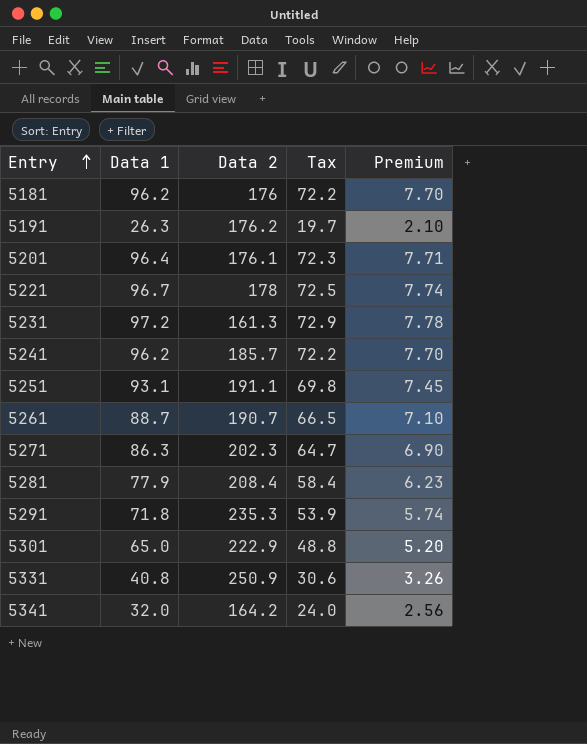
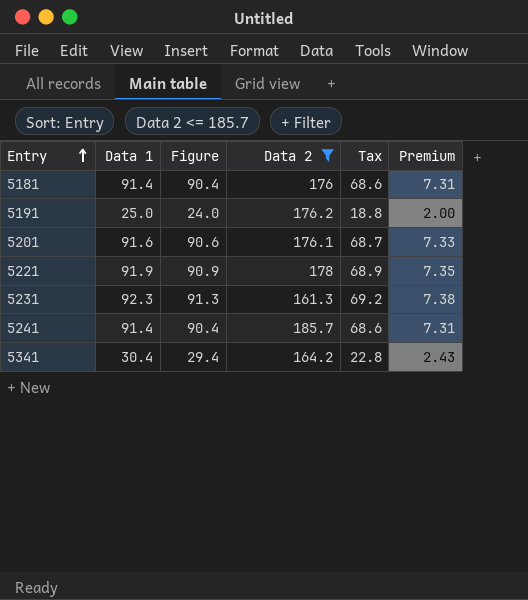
filter: none -> Data 2 <= 185.7
column Figure | formula: none -> [Data 1] - 1
5181 | Data 1: 96.2 -> 91.4
5181 | Tax: 72.2 -> 68.6
5181 | Premium: 7.70 -> 7.31
5191 | Data 1: 26.3 -> 25.0
5191 | Tax: 19.7 -> 18.8
5191 | Premium: 2.10 -> 2.00
5201 | Data 1: 96.4 -> 91.6
5201 | Tax: 72.3 -> 68.7
5201 | Premium: 7.71 -> 7.33
5221 | Data 1: 96.7 -> 91.9
5221 | Tax: 72.5 -> 68.9
5221 | Premium: 7.74 -> 7.35
5231 | Data 1: 97.2 -> 92.3
5231 | Tax: 72.9 -> 69.2
5231 | Premium: 7.78 -> 7.38
5241 | Data 1: 96.2 -> 91.4
5241 | Tax: 72.2 -> 68.6
5241 | Premium: 7.70 -> 7.31
5341 | Data 1: 32.0 -> 30.4
5341 | Tax: 24.0 -> 22.8
5341 | Premium: 2.56 -> 2.43

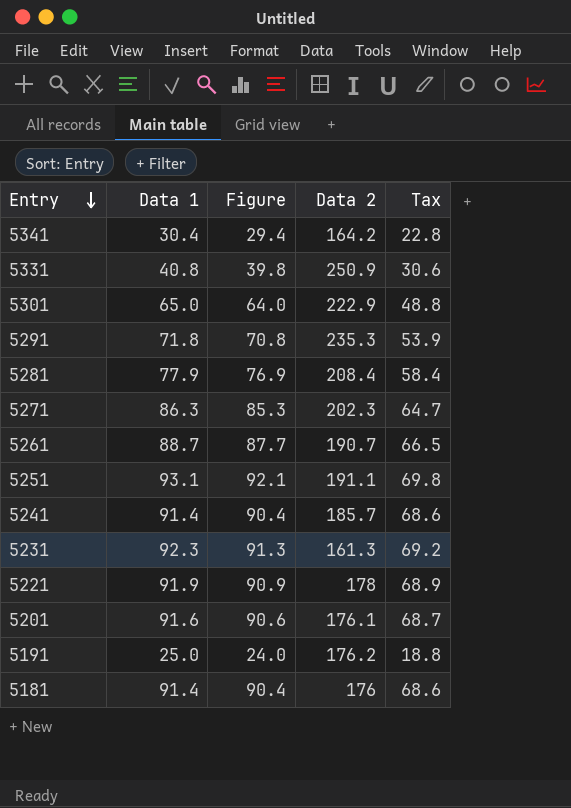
filter: Data 2 <= 185.7 -> none
row order: Entry ascending -> Entry descending
column Premium | formula: [Data 1] * 0.08 -> none

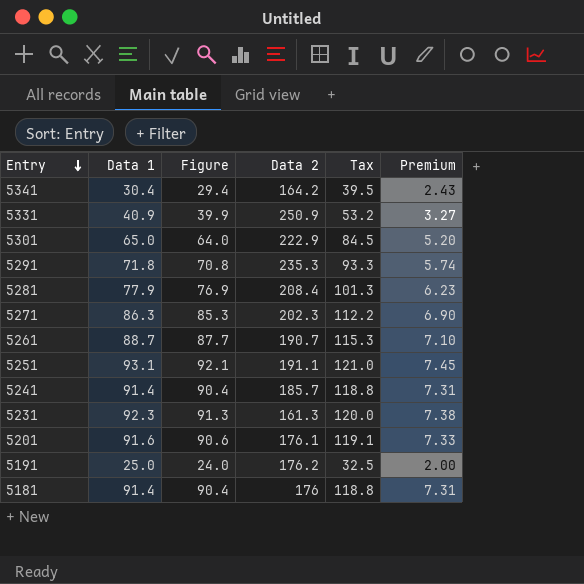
column Tax | formula: [Data 1] * 0.75 -> [Data 1] * 1.3
column Premium | formula: none -> [Data 1] * 0.08
row 5221: 91.9 | 90.9 | 178 | 68.9 -> none
5331 | Data 1: 40.8 -> 40.9
5331 | Figure: 39.8 -> 39.9

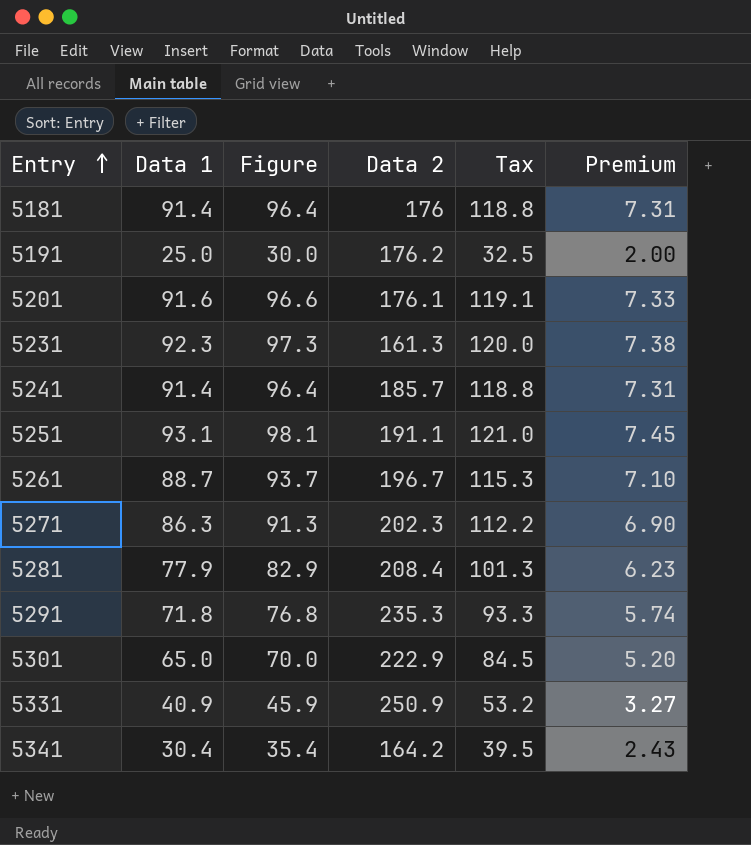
row order: Entry descending -> Entry ascending
column Figure | formula: [Data 1] - 1 -> [Data 1] + 5
5261 | Data 2: 190.7 -> 196.7

